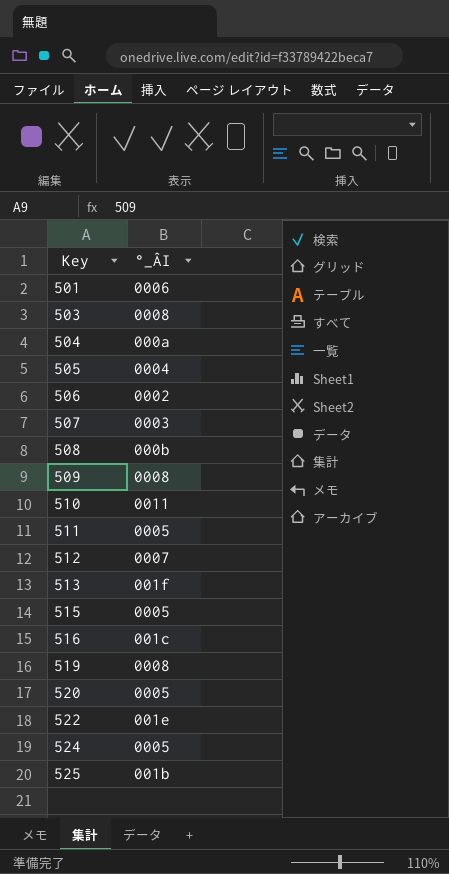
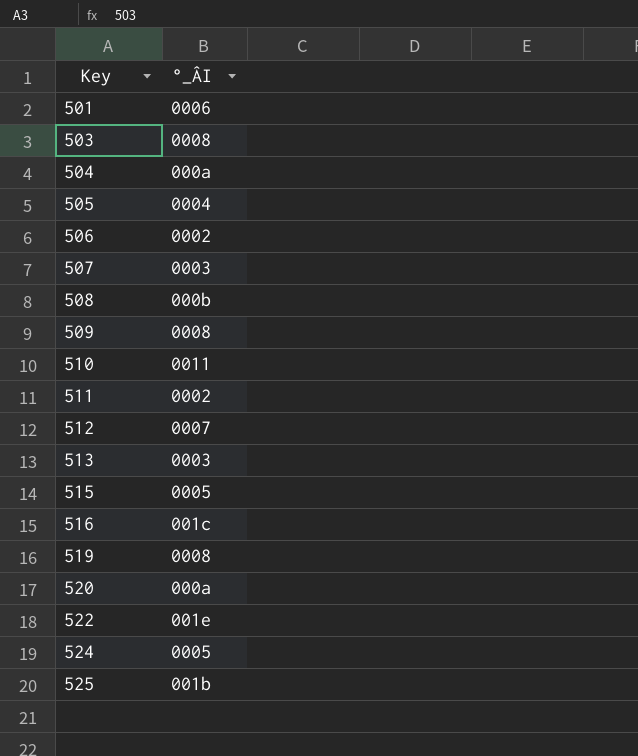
511 | °_ÂI: 0005 -> 0002
513 | °_ÂI: 001f -> 0003
520 | °_ÂI: 0005 -> 000a

